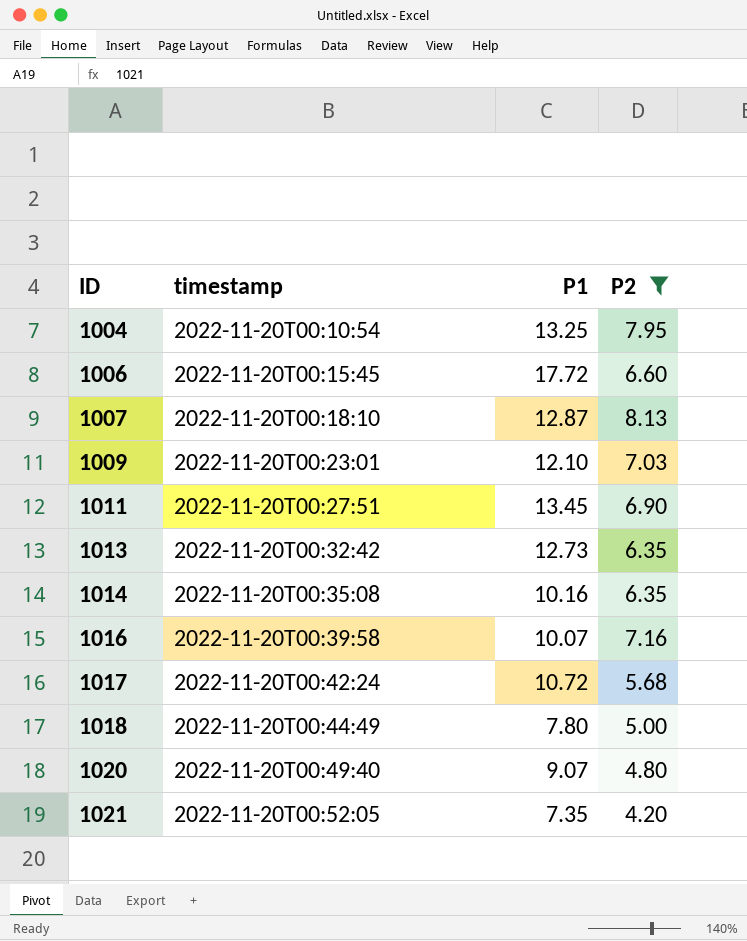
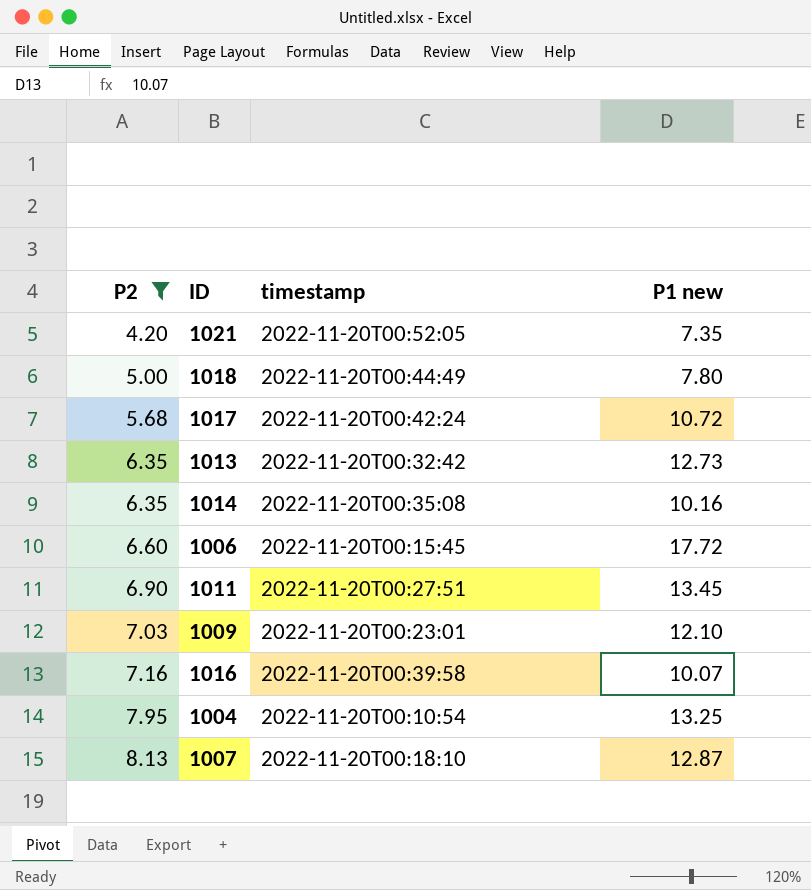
row order: ID ascending -> P2 ascending
column P2 | position: 4 -> 1
column name: P1 -> P1 new
row 1020: 2022-11-20T00:49:40 | 9.07 | 4.80 -> none

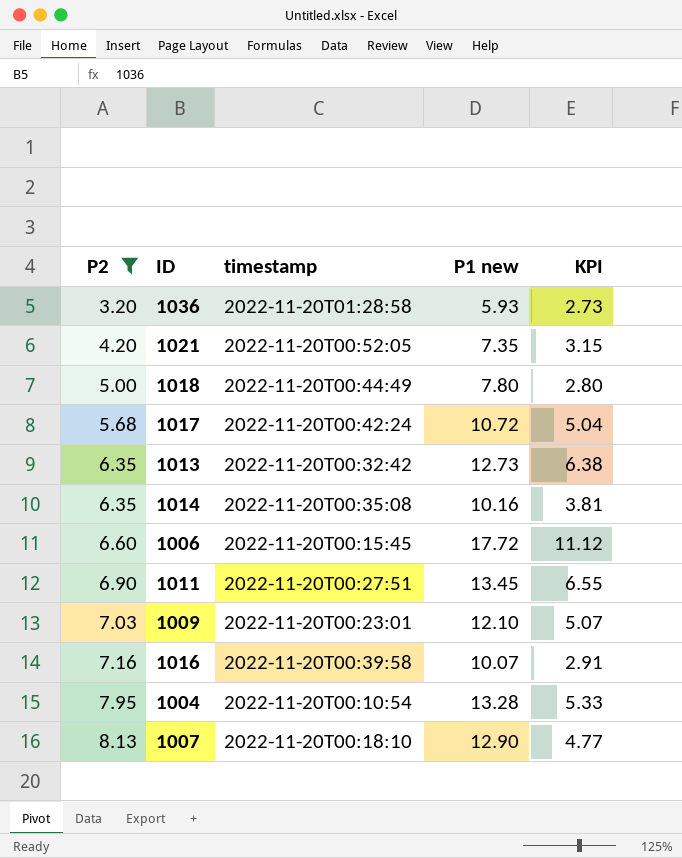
column KPI | formula: none -> [P1 new] - [P2]
row 1036: none -> 3.20 | 2022-11-20T01:28:58 | 5.93 | 2.73
1004 | P1 new: 13.25 -> 13.28
1007 | P1 new: 12.87 -> 12.90

